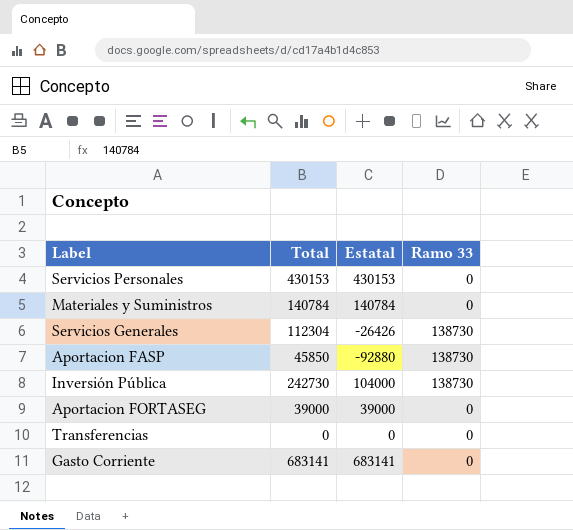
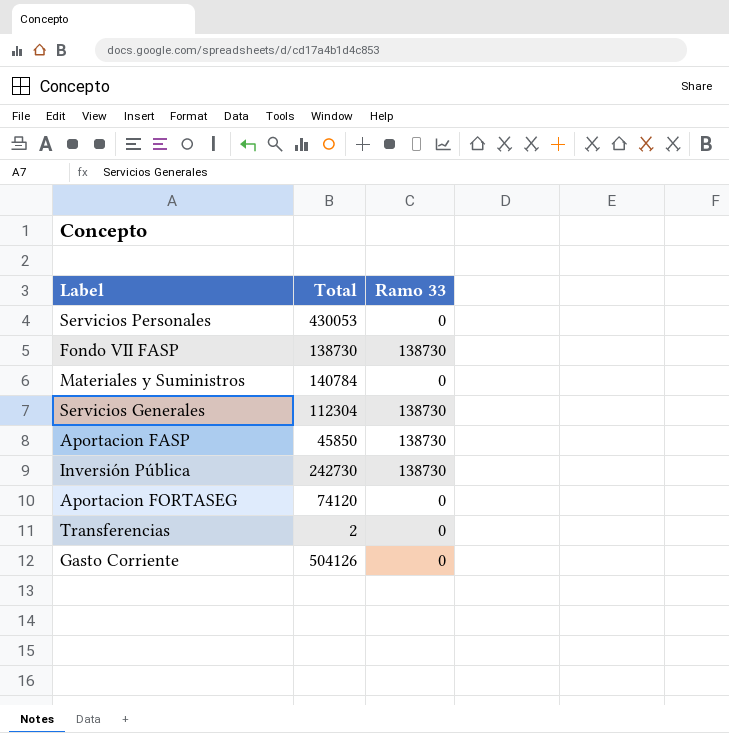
column Estatal | formula: [Total] - [Ramo 33] -> none
Servicios Personales | Total: 430153 -> 430053
row Fondo VII FASP: none -> 138730 | 138730
Aportacion FORTASEG | Total: 39000 -> 74120
Transferencias | Total: 0 -> 2
Gasto Corriente | Total: 683141 -> 504126

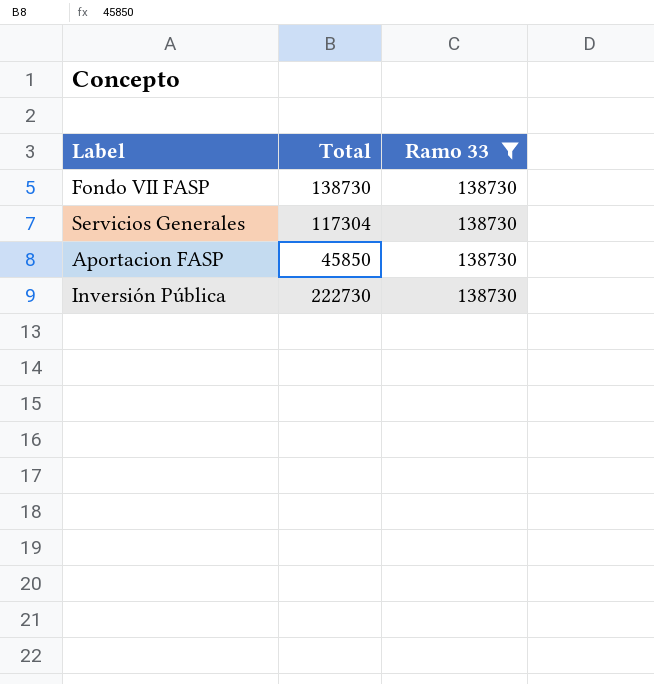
filter: none -> Ramo 33 = 138730
Servicios Generales | Total: 112304 -> 117304
Inversión Pública | Total: 242730 -> 222730

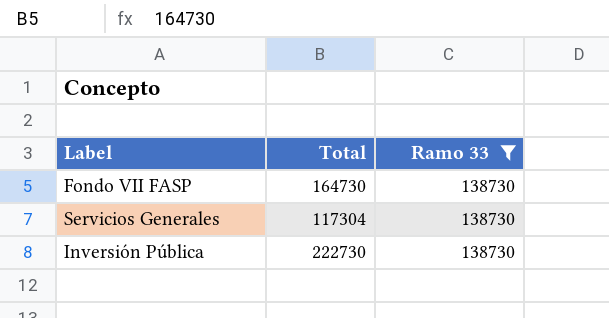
row Aportacion FASP: 45850 | 138730 -> none
Fondo VII FASP | Total: 138730 -> 164730

